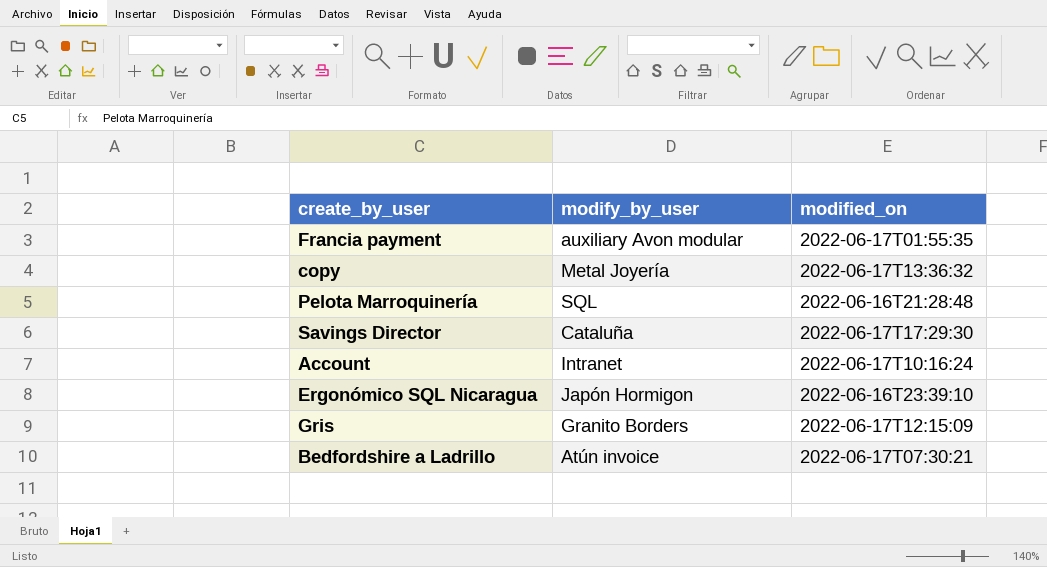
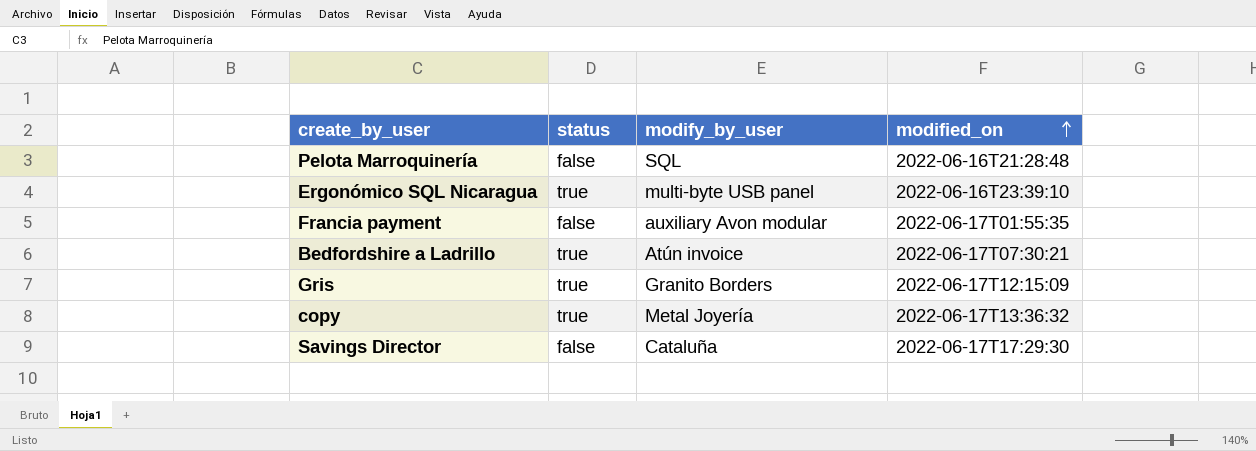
row order: none -> modified_on ascending
column status | position: none -> 2
row Account: Intranet | 2022-06-17T10:16:24 -> none
Ergonómico SQL Nicaragua | modify_by_user: Japón Hormigon -> multi-byte USB panel

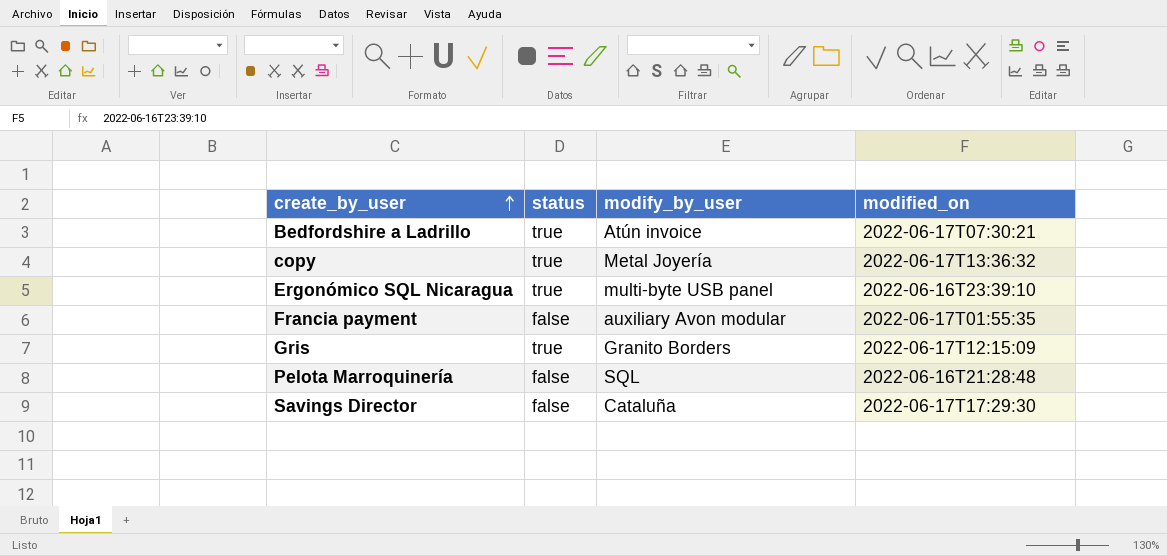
row order: modified_on ascending -> create_by_user ascending

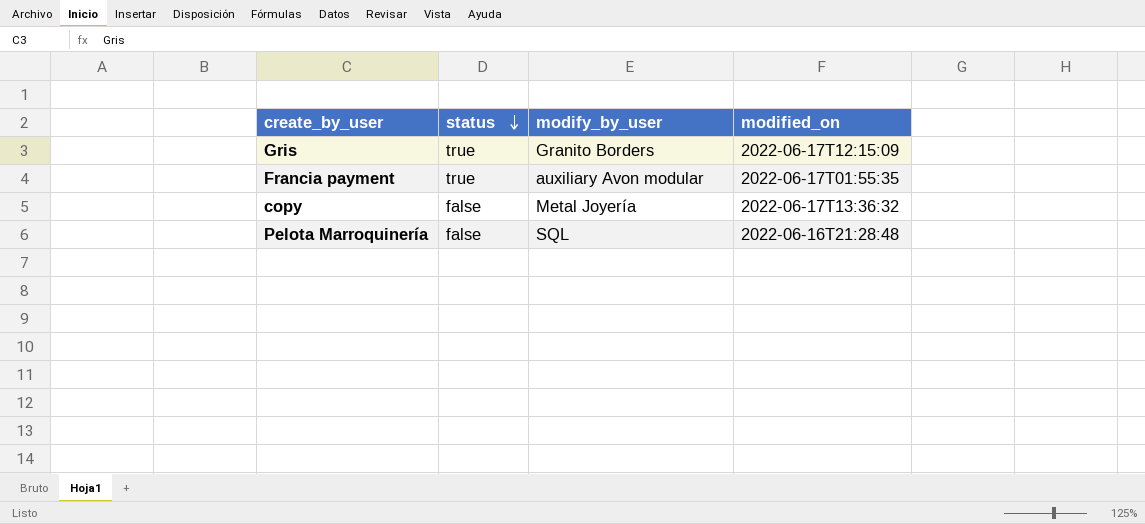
row order: create_by_user ascending -> status descending
row Bedfordshire a Ladrillo: true | Atún invoice | 2022-06-17T07:30:21 -> none
row Ergonómico SQL Nicaragua: true | multi-byte USB panel | 2022-06-16T23:39:10 -> none
row Savings Director: false | Cataluña | 2022-06-17T17:29:30 -> none
Francia payment | status: false -> true
copy | status: true -> false

